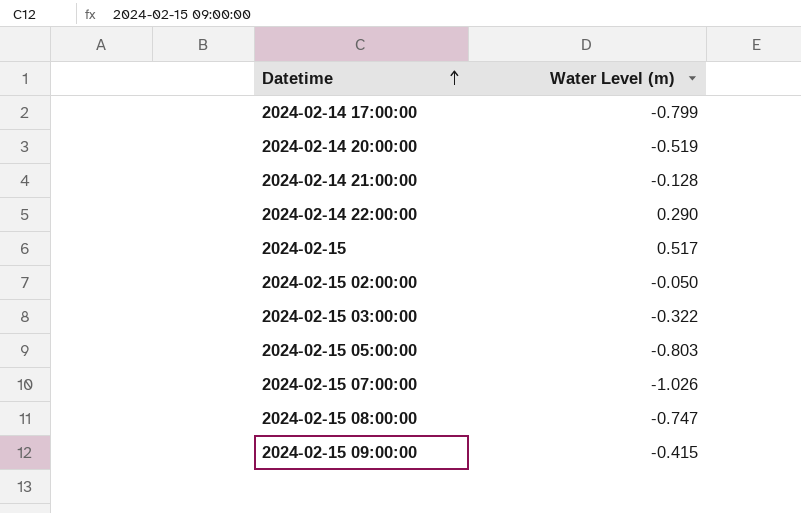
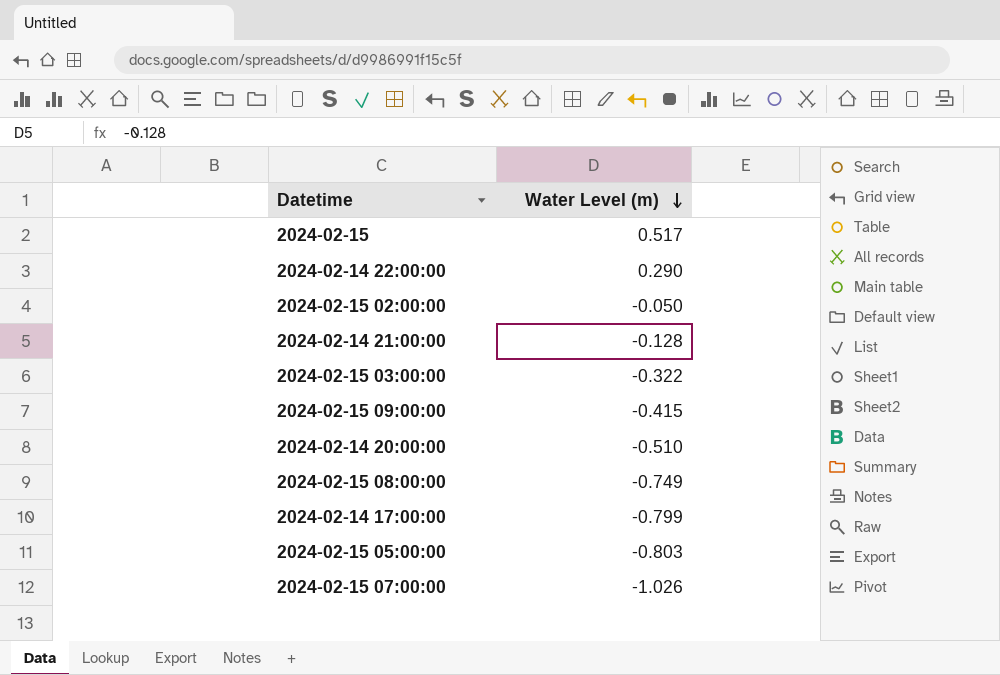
row order: Datetime ascending -> Water Level (m) descending
2024-02-14 20:00:00 | Water Level (m): -0.519 -> -0.510
2024-02-15 08:00:00 | Water Level (m): -0.747 -> -0.749

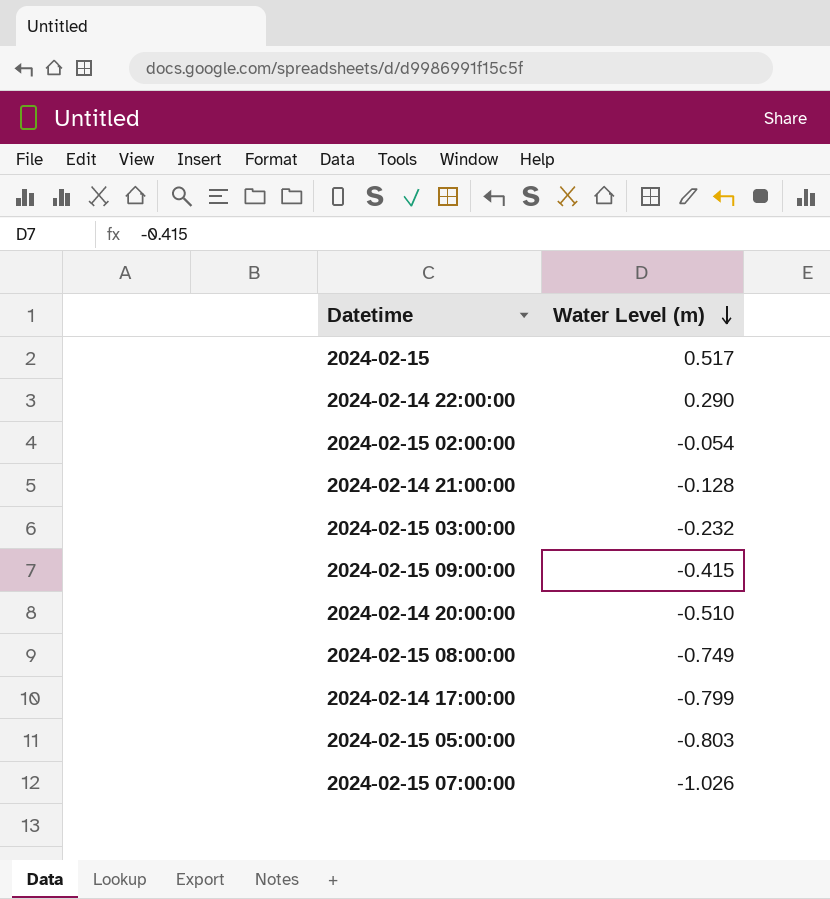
2024-02-15 02:00:00 | Water Level (m): -0.050 -> -0.054
2024-02-15 03:00:00 | Water Level (m): -0.322 -> -0.232

